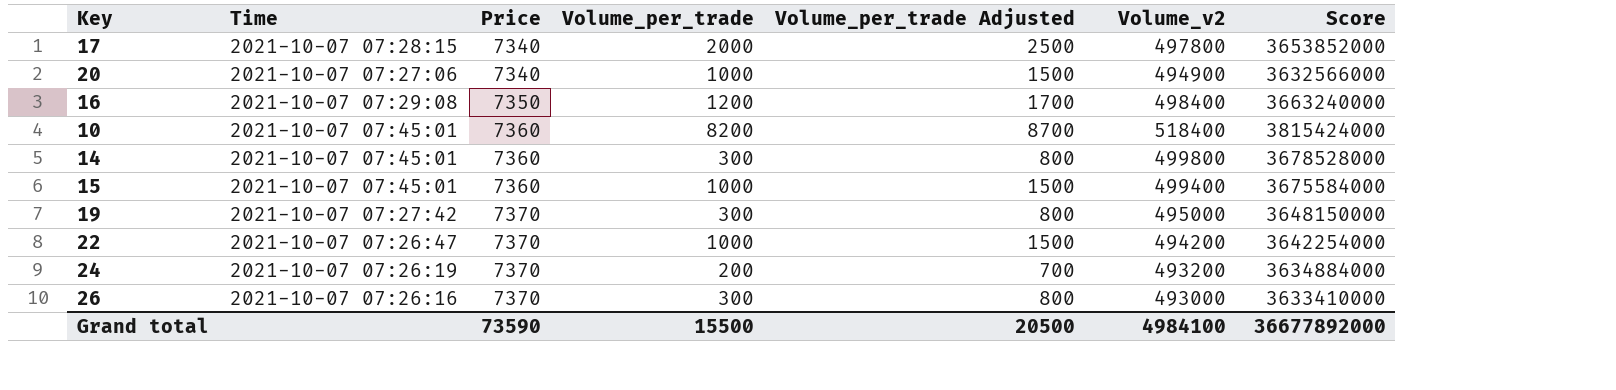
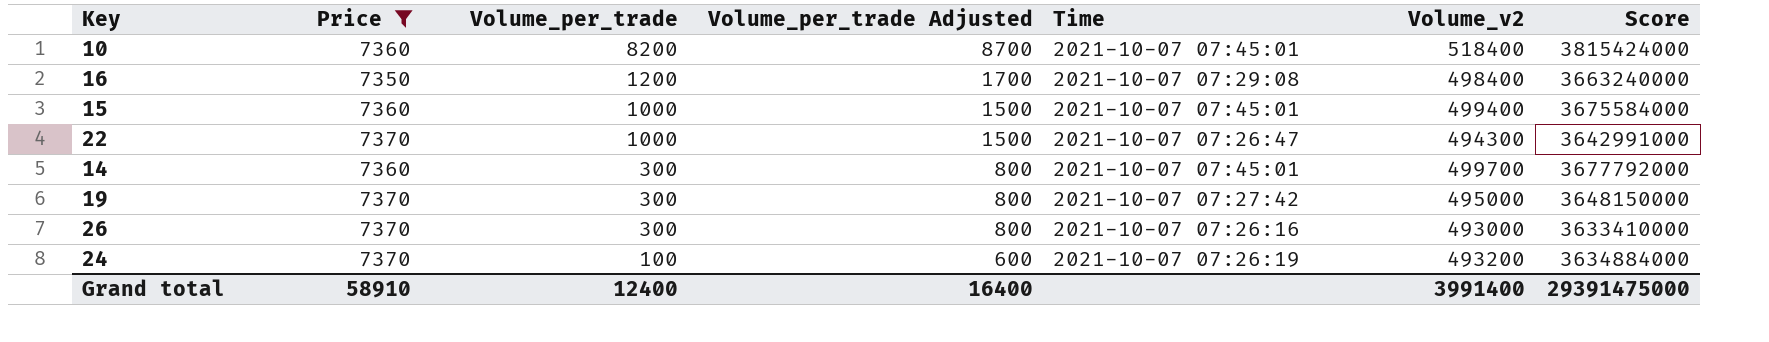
filter: none -> Price != 7340
row order: Price ascending -> Volume_per_trade descending
column Time | position: 2 -> 5
22 | Volume_v2: 494200 -> 494300
22 | Score: 3642254000 -> 3642991000
14 | Volume_v2: 499800 -> 499700
14 | Score: 3678528000 -> 3677792000
24 | Volume_per_trade: 200 -> 100
24 | Volume_per_trade Adjusted: 700 -> 600
Grand total | Price: 73590 -> 58910
Grand total | Volume_per_trade: 15500 -> 12400
Grand total | Volume_per_trade Adjusted: 20500 -> 16400
Grand total | Volume_v2: 4984100 -> 3991400
Grand total | Score: 36677892000 -> 29391475000

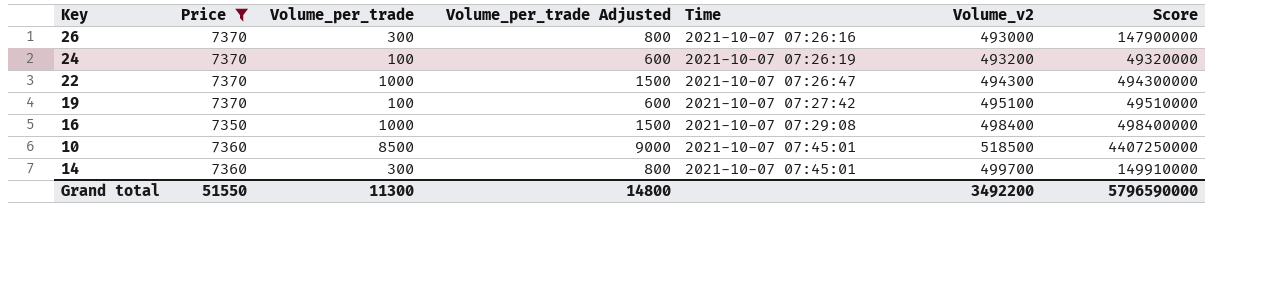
row order: Volume_per_trade descending -> Time ascending
column Score | formula: [Price] * [Volume_v2] -> [Volume_per_trade] * [Volume_v2]
row 15: 7360 | 1000 | 1500 | 2021-10-07 07:45:01 | 499400 | 3675584000 -> none
19 | Volume_per_trade: 300 -> 100
19 | Volume_per_trade Adjusted: 800 -> 600
19 | Volume_v2: 495000 -> 495100
16 | Volume_per_trade: 1200 -> 1000
16 | Volume_per_trade Adjusted: 1700 -> 1500
10 | Volume_per_trade: 8200 -> 8500
10 | Volume_per_trade Adjusted: 8700 -> 9000
10 | Volume_v2: 518400 -> 518500
Grand total | Price: 58910 -> 51550
Grand total | Volume_per_trade: 12400 -> 11300
Grand total | Volume_per_trade Adjusted: 16400 -> 14800
Grand total | Volume_v2: 3991400 -> 3492200
Grand total | Score: 29391475000 -> 5796590000

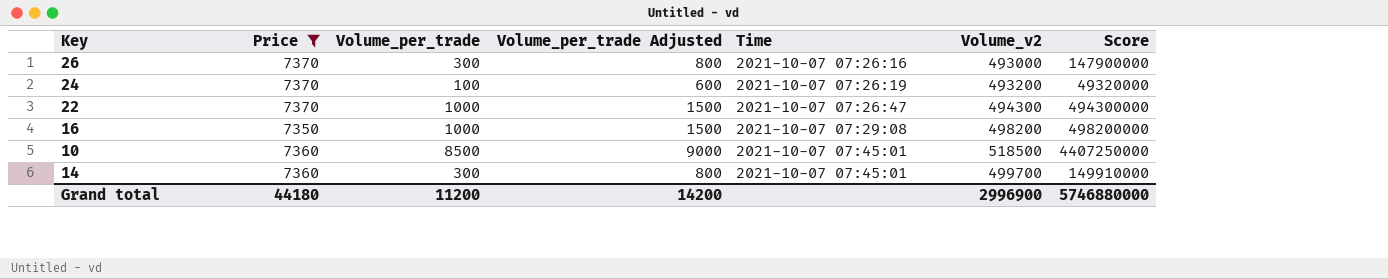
row 19: 7370 | 100 | 600 | 2021-10-07 07:27:42 | 495100 | 49510000 -> none
16 | Volume_v2: 498400 -> 498200
16 | Score: 498400000 -> 498200000
Grand total | Price: 51550 -> 44180
Grand total | Volume_per_trade: 11300 -> 11200
Grand total | Volume_per_trade Adjusted: 14800 -> 14200
Grand total | Volume_v2: 3492200 -> 2996900
Grand total | Score: 5796590000 -> 5746880000

